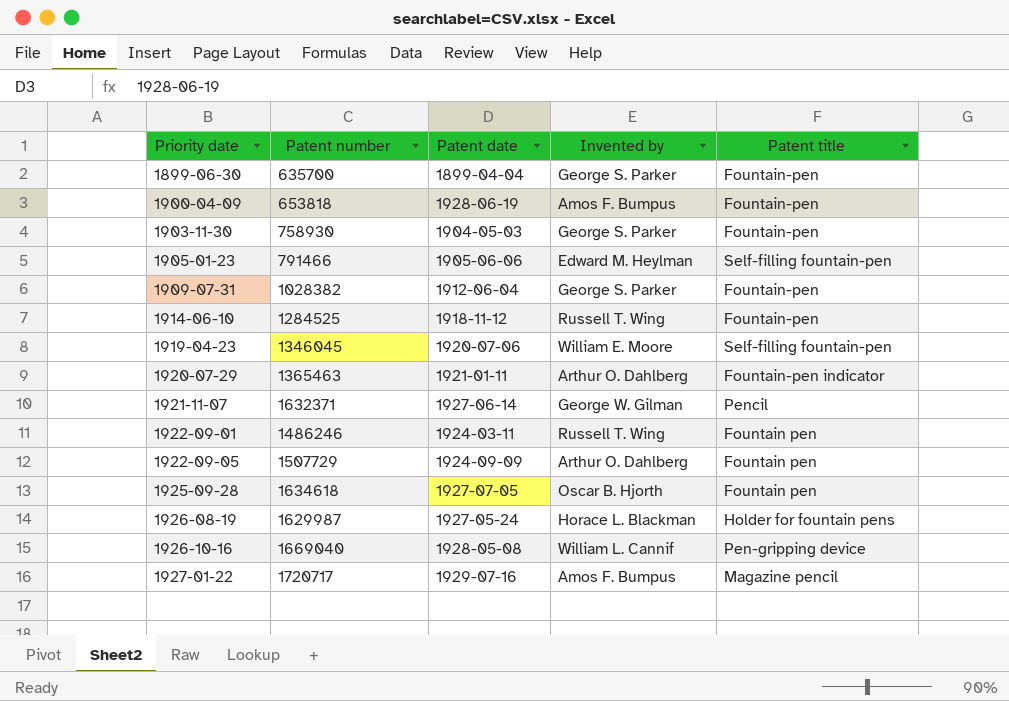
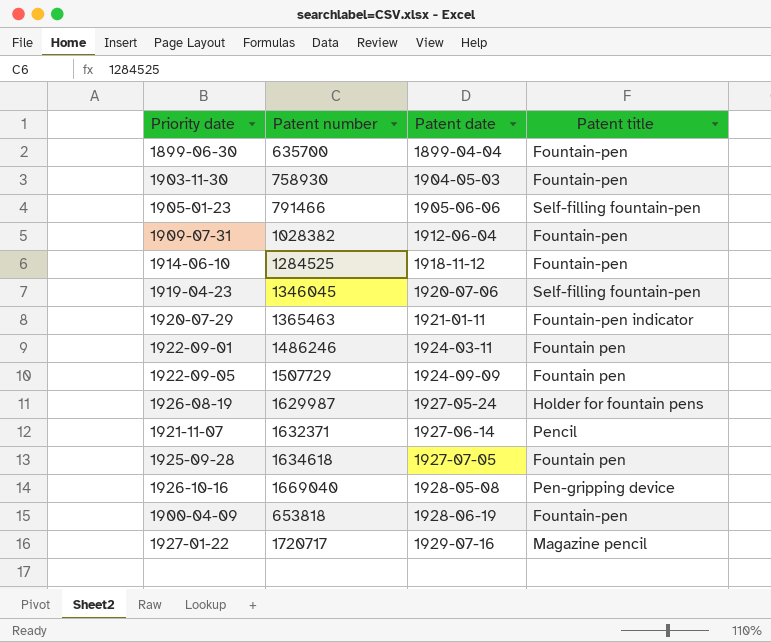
row order: Priority date ascending -> Patent date ascending
column Invented by | position: 4 -> none

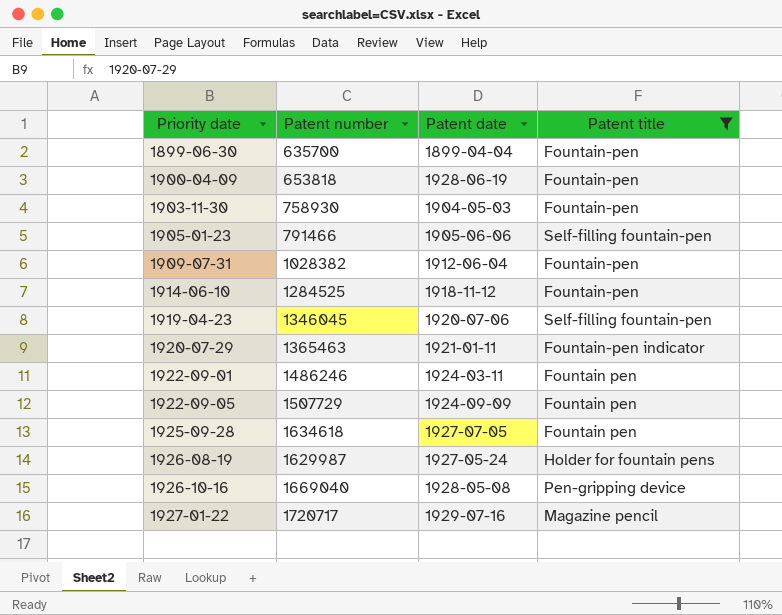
filter: none -> Patent title != Pencil
row order: Patent date ascending -> Priority date ascending

